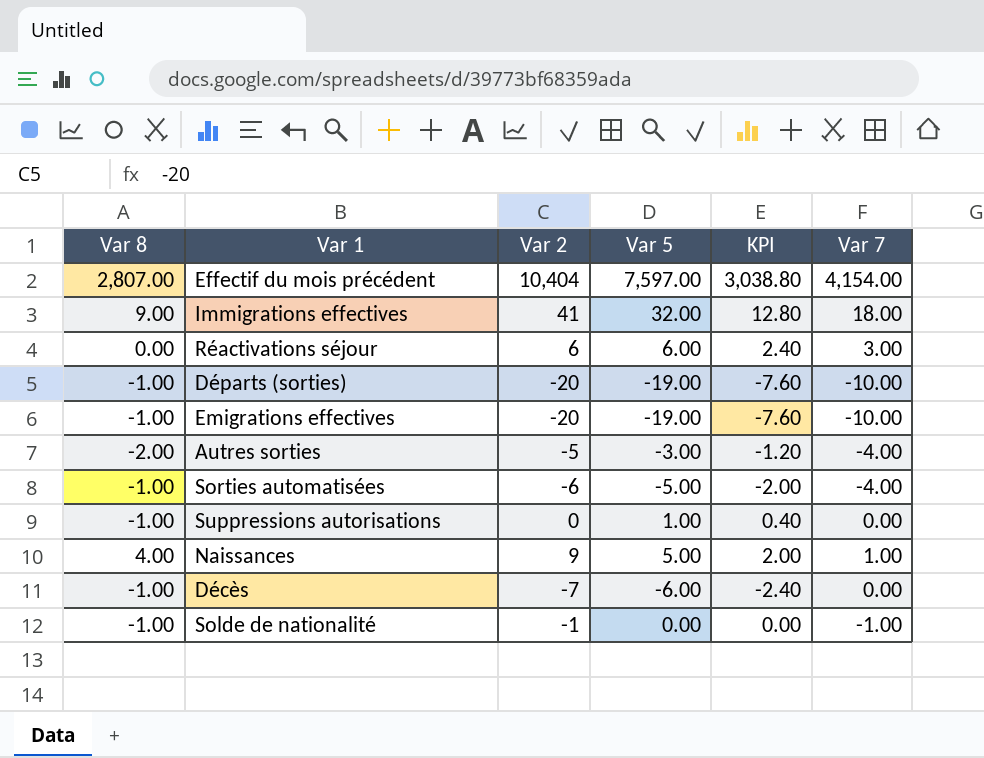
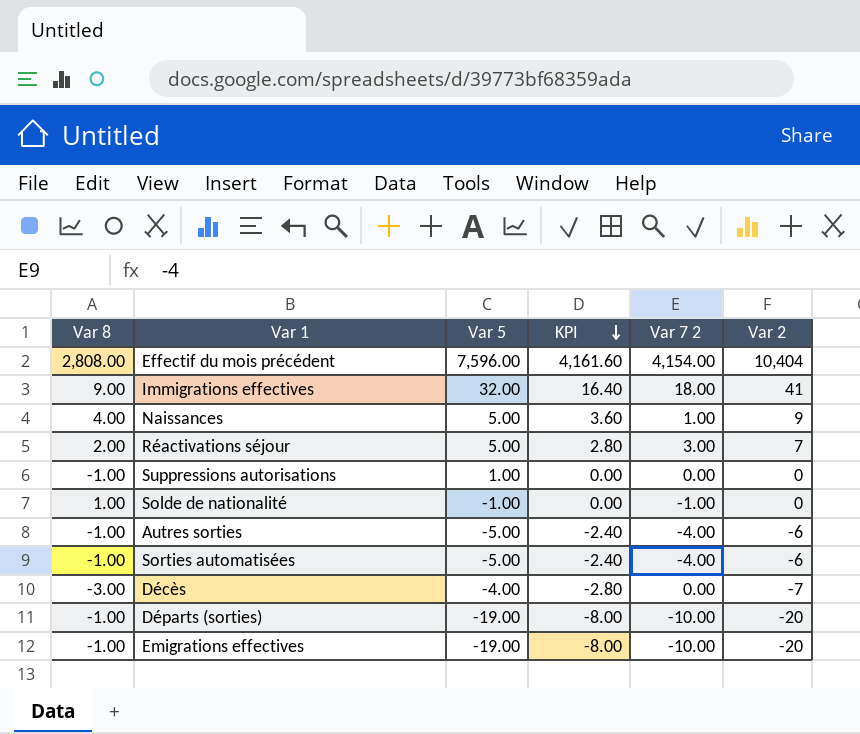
row order: none -> KPI descending
column KPI | formula: [Var 5] * 0.4 -> [Var 2] * 0.4
column name: Var 7 -> Var 7 2
column Var 2 | position: 3 -> 6
Effectif du mois précédent | Var 8: 2,807.00 -> 2,808.00
Effectif du mois précédent | Var 5: 7,597.00 -> 7,596.00
Réactivations séjour | Var 8: 0.00 -> 2.00
Réactivations séjour | Var 5: 6.00 -> 5.00
Réactivations séjour | Var 2: 6 -> 7
Solde de nationalité | Var 8: -1.00 -> 1.00
Solde de nationalité | Var 5: 0.00 -> -1.00
Solde de nationalité | Var 2: -1 -> 0
Autres sorties | Var 8: -2.00 -> -1.00
Autres sorties | Var 5: -3.00 -> -5.00
Autres sorties | Var 2: -5 -> -6
Décès | Var 8: -1.00 -> -3.00
Décès | Var 5: -6.00 -> -4.00

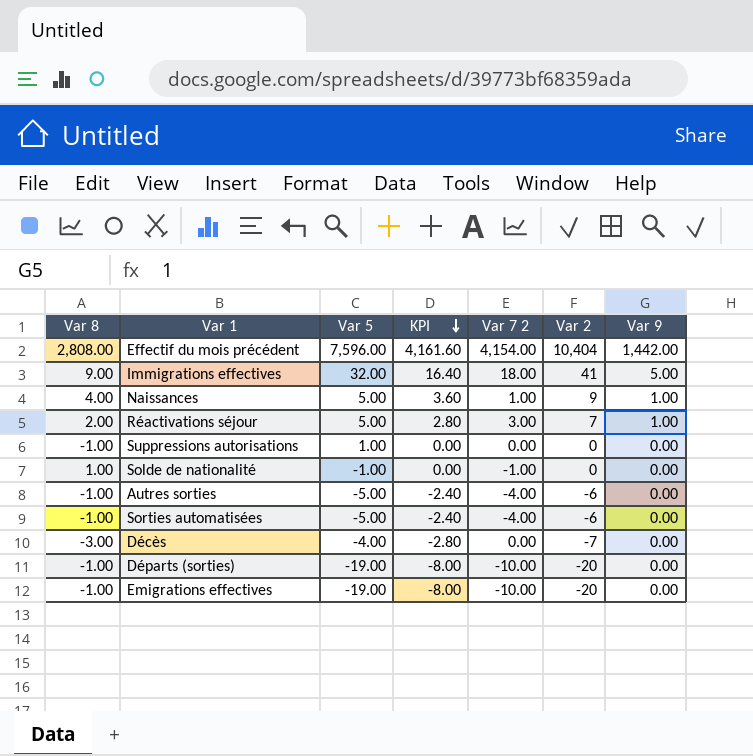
column Var 9 | position: none -> 7

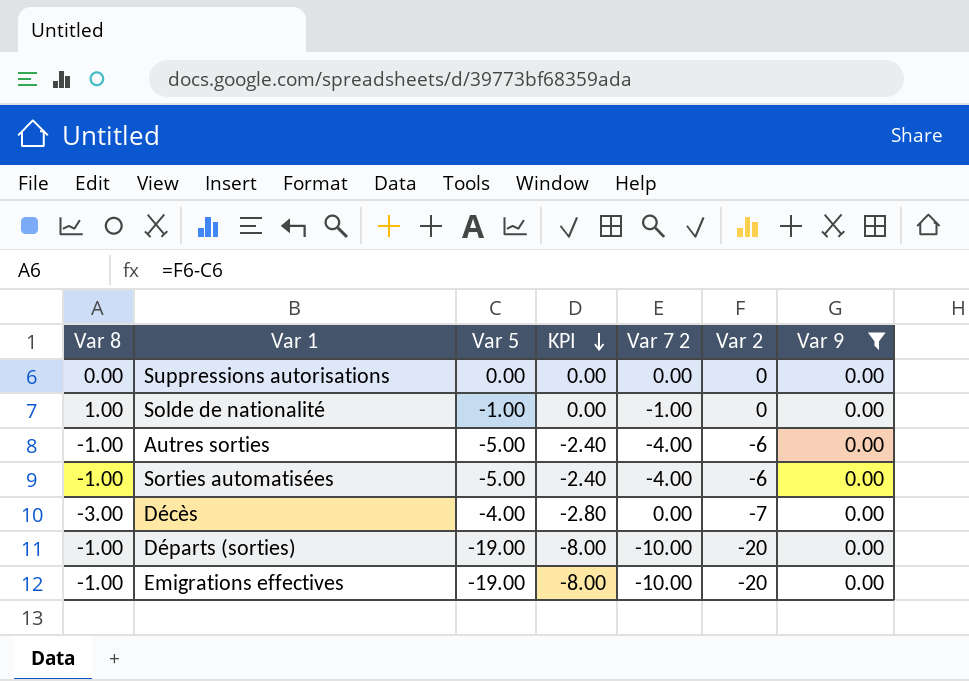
filter: none -> Var 9 = 0.00
Suppressions autorisations | Var 8: -1.00 -> 0.00
Suppressions autorisations | Var 5: 1.00 -> 0.00

